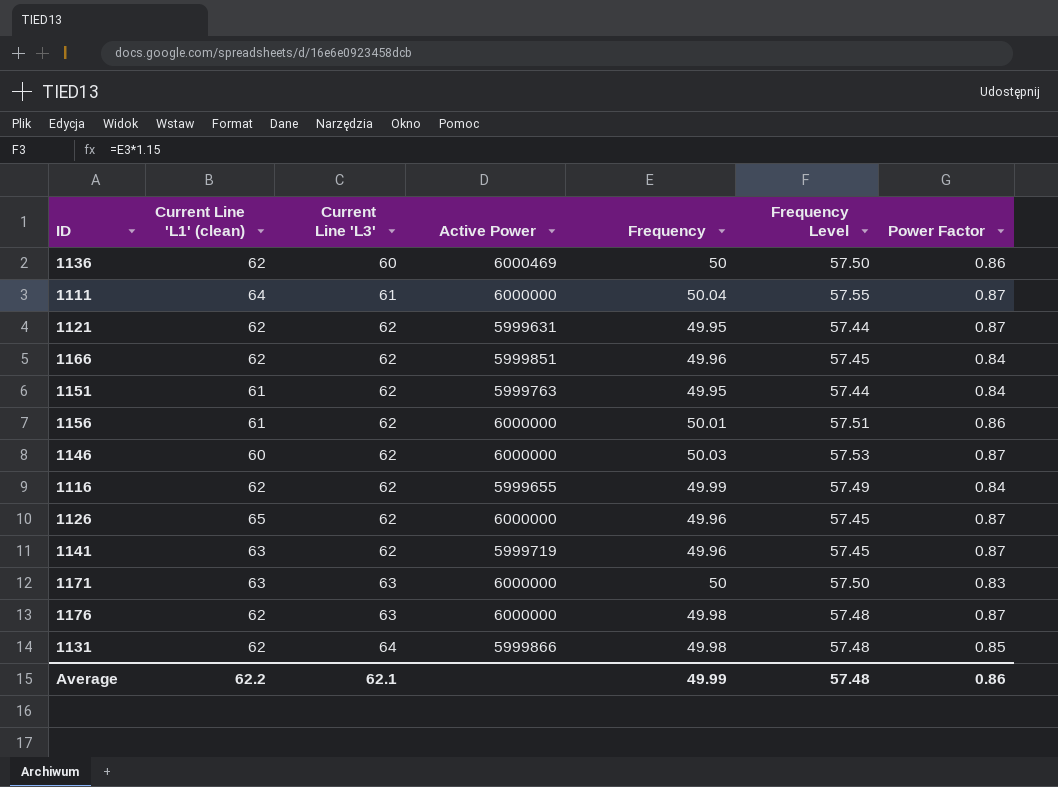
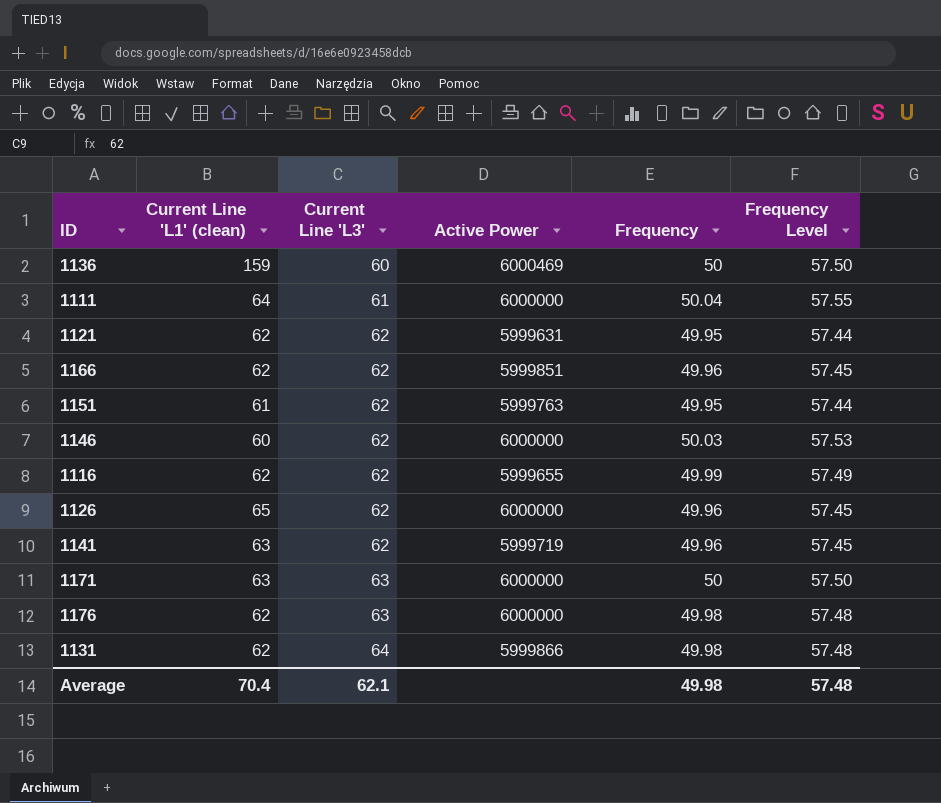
column Power Factor | position: 7 -> none
row 1156: 61 | 62 | 6000000 | 50.01 | 57.51 | 0.86 -> none
1136 | Current Line 'L1' (clean): 62 -> 159
Average | Current Line 'L1' (clean): 62.2 -> 70.4
Average | Frequency: 49.99 -> 49.98

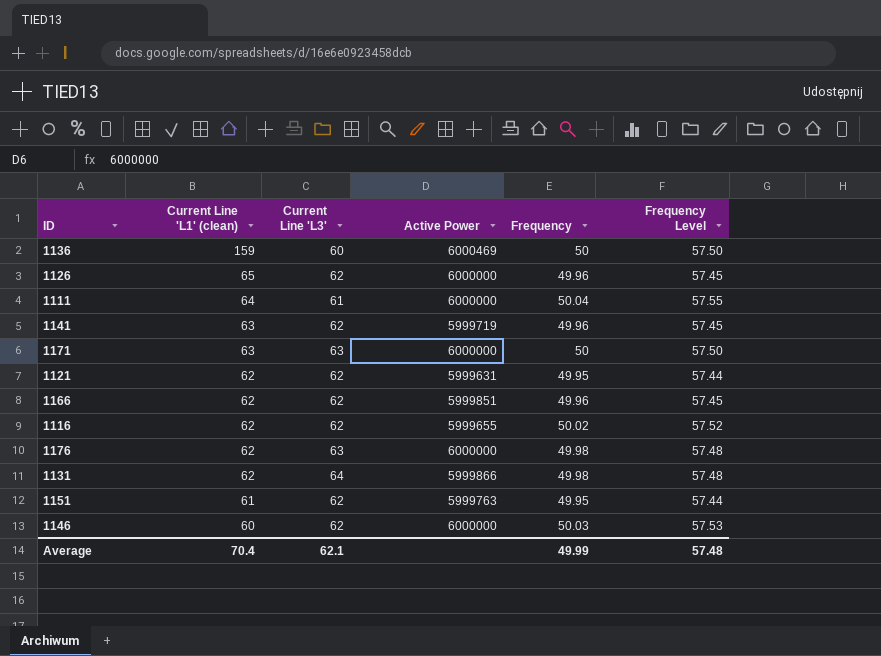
row order: Current Line 'L3' ascending -> Current Line 'L1' (clean) descending
1116 | Frequency: 49.99 -> 50.02
1116 | Frequency Level: 57.49 -> 57.52
Average | Frequency: 49.98 -> 49.99

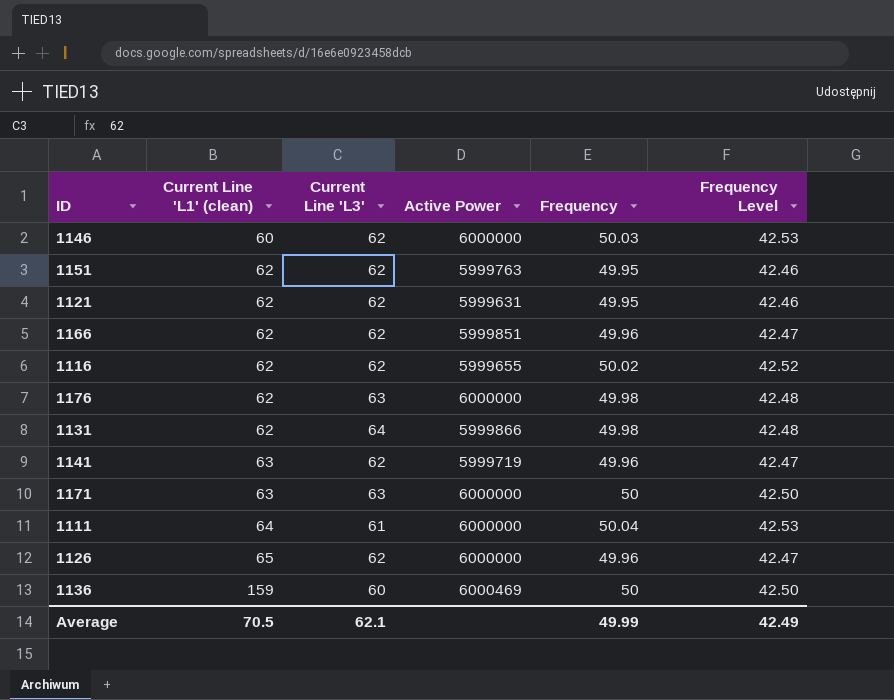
row order: Current Line 'L1' (clean) descending -> Current Line 'L1' (clean) ascending
column Frequency Level | formula: [Frequency] * 1.15 -> [Frequency] * 0.85
1151 | Current Line 'L1' (clean): 61 -> 62
Average | Current Line 'L1' (clean): 70.4 -> 70.5
Average | Frequency Level: 57.48 -> 42.49

